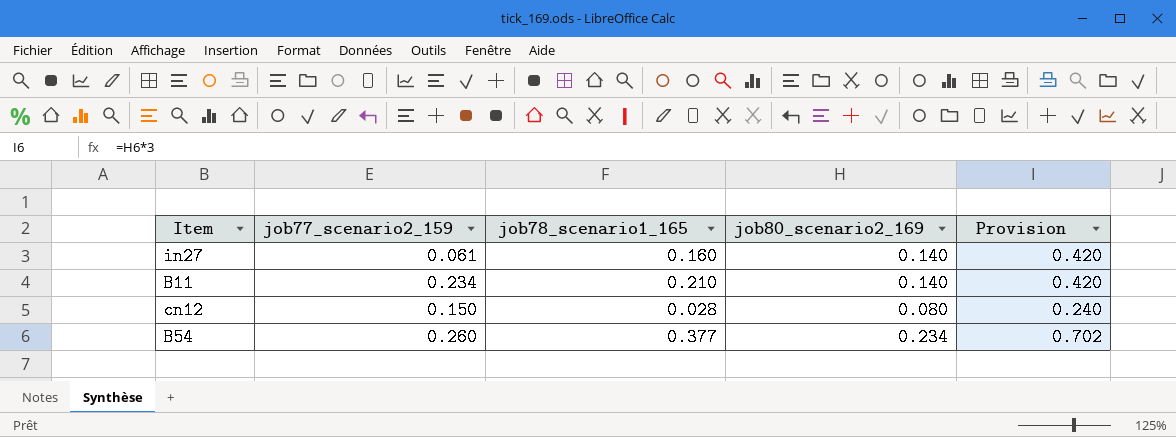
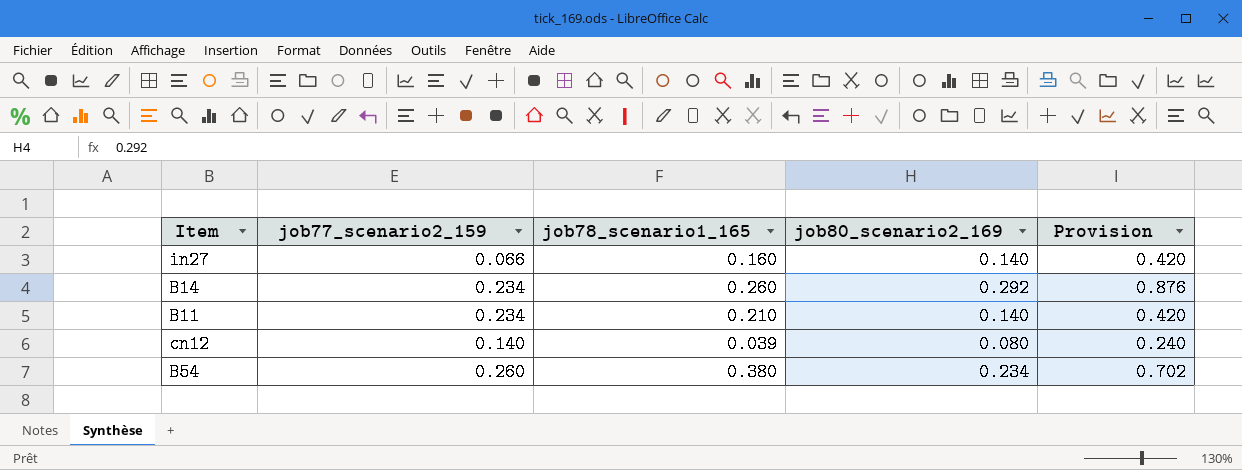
in27 | job77_scenario2_159: 0.061 -> 0.066
row B14: none -> 0.234 | 0.260 | 0.292 | 0.876
cn12 | job77_scenario2_159: 0.150 -> 0.140
cn12 | job78_scenario1_165: 0.028 -> 0.039
B54 | job78_scenario1_165: 0.377 -> 0.380

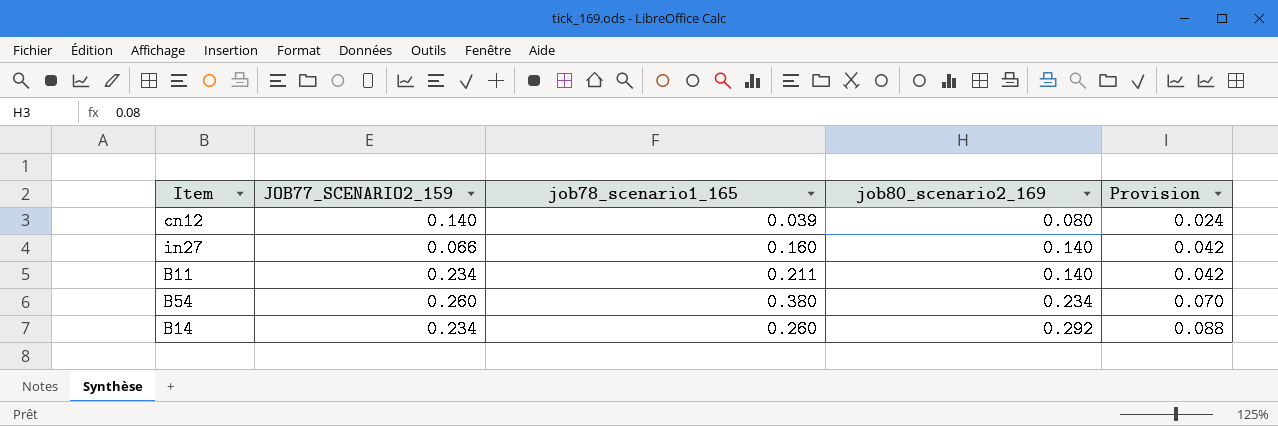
row order: none -> job80_scenario2_169 ascending
column name: job77_scenario2_159 -> JOB77_SCENARIO2_159
column Provision | formula: [job80_scenario2_169] * 3 -> [job80_scenario2_169] * 0.3
B11 | job78_scenario1_165: 0.210 -> 0.211

